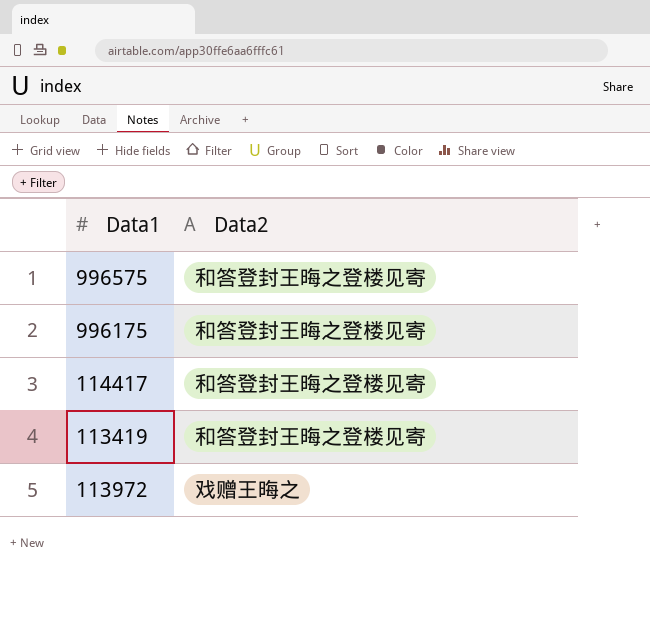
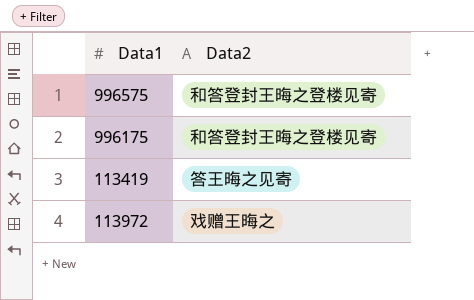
row 114417: 和答登封王晦之登楼见寄 -> none
113419 | Data2: 和答登封王晦之登楼见寄 -> 答王晦之见寄

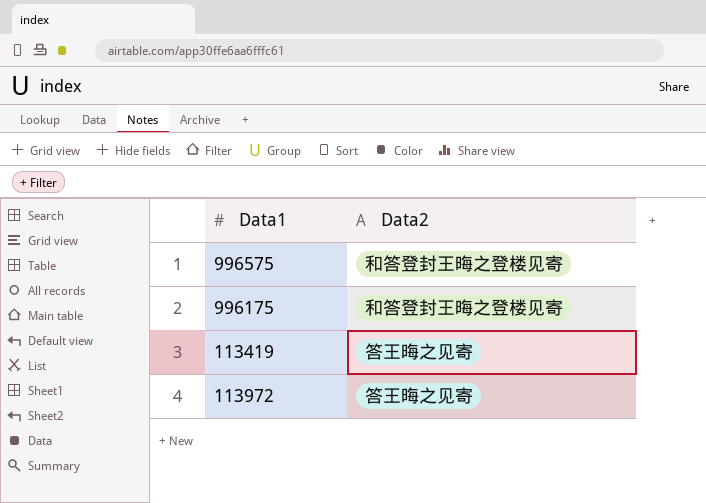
113972 | Data2: 戏赠王晦之 -> 答王晦之见寄

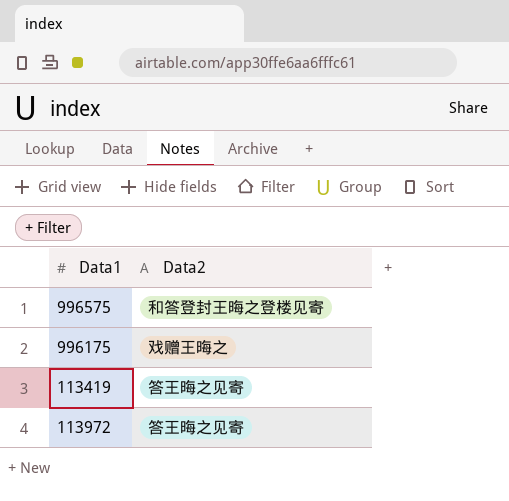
996175 | Data2: 和答登封王晦之登楼见寄 -> 戏赠王晦之

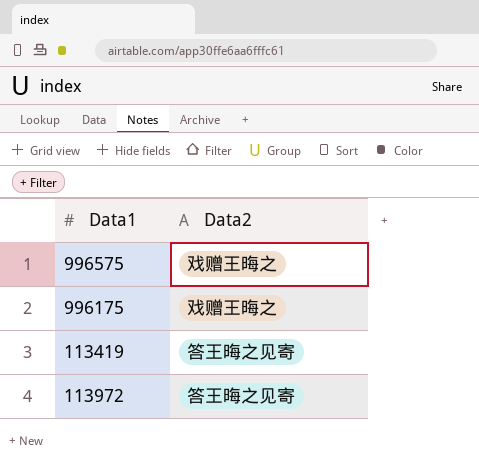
996575 | Data2: 和答登封王晦之登楼见寄 -> 戏赠王晦之

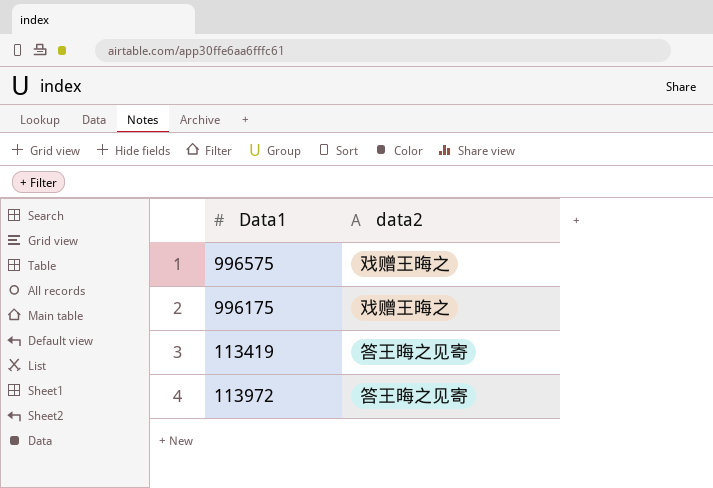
column name: Data2 -> data2

